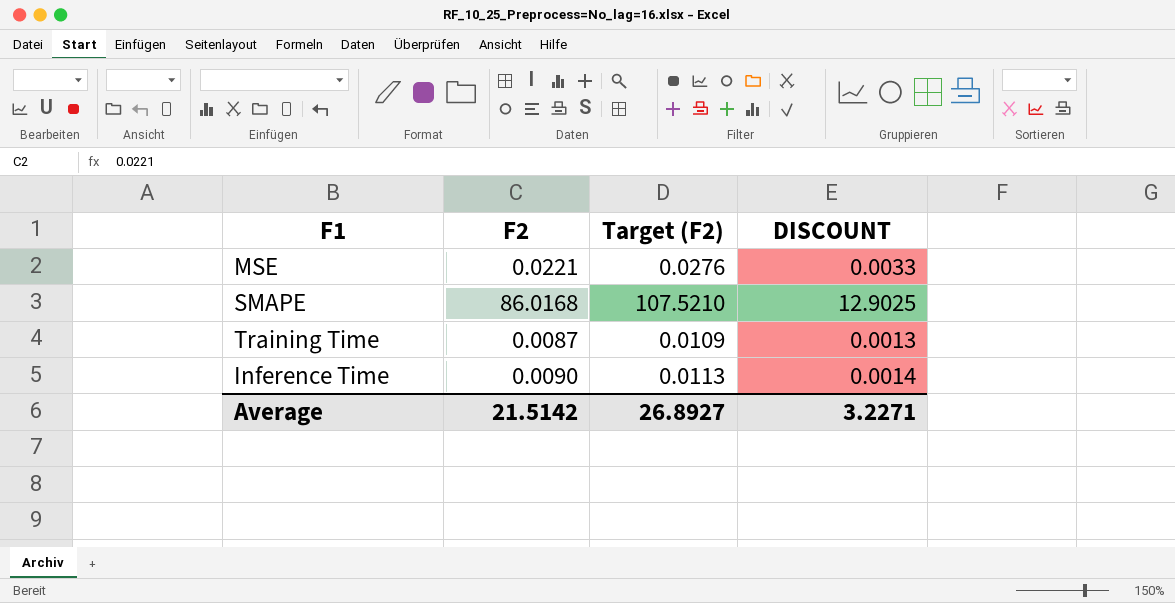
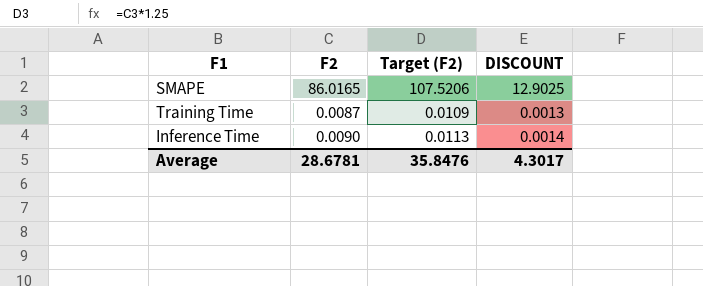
row MSE: 0.0221 | 0.0276 | 0.0033 -> none
SMAPE | F2: 86.0168 -> 86.0165
SMAPE | Target (F2): 107.5210 -> 107.5206
Average | F2: 21.5142 -> 28.6781
Average | Target (F2): 26.8927 -> 35.8476
Average | DISCOUNT: 3.2271 -> 4.3017

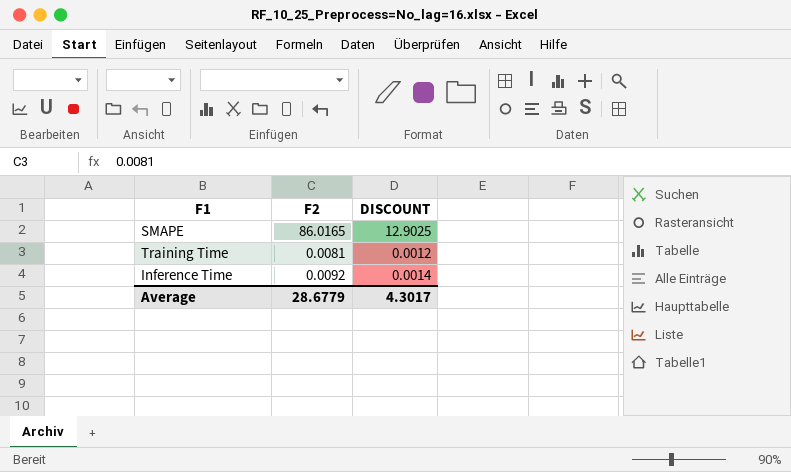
column Target (F2) | formula: [F2] * 1.25 -> none
Training Time | F2: 0.0087 -> 0.0081
Training Time | DISCOUNT: 0.0013 -> 0.0012
Inference Time | F2: 0.0090 -> 0.0092
Average | F2: 28.6781 -> 28.6779

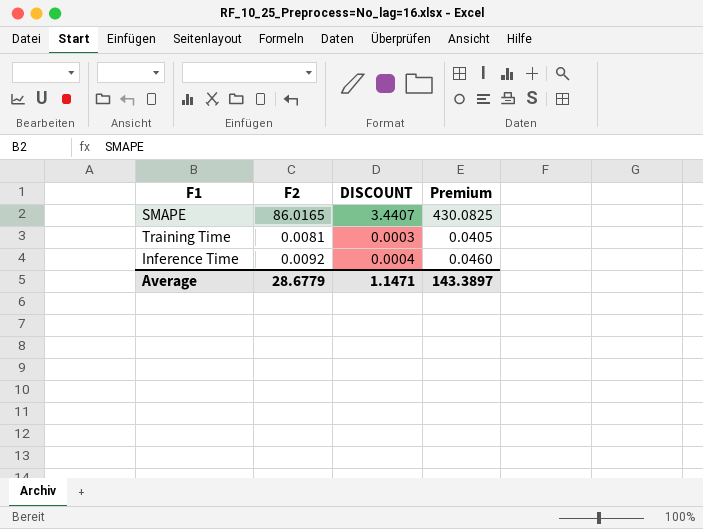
column DISCOUNT | formula: [F2] * 0.15 -> [F2] * 0.04
column Premium | formula: none -> [F2] * 5
Average | DISCOUNT: 4.3017 -> 1.1471

